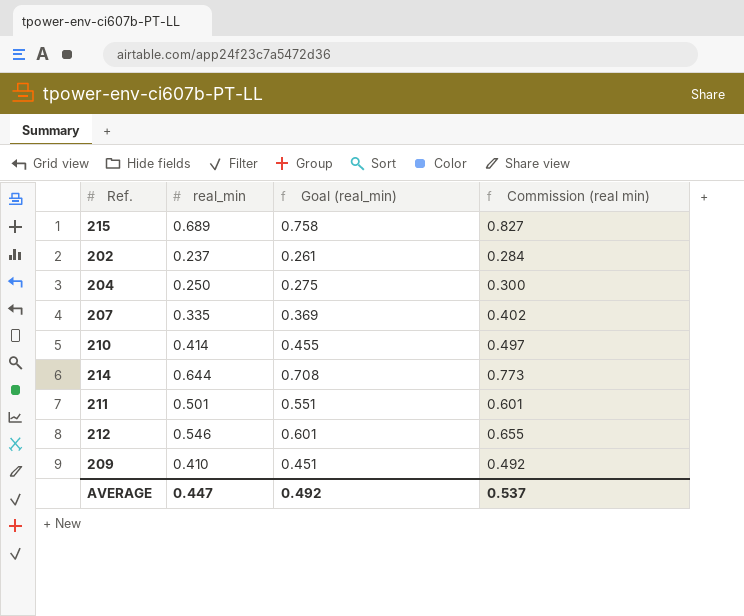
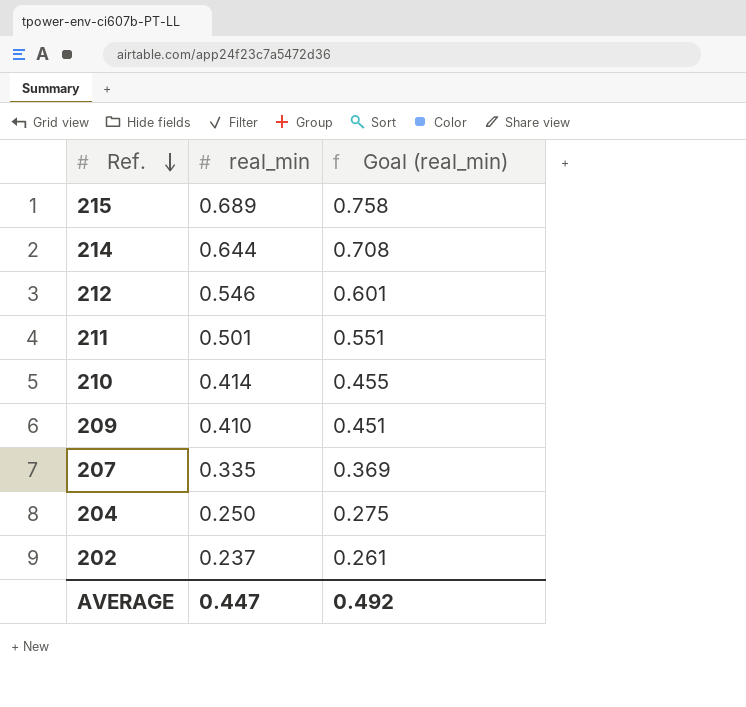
row order: none -> Ref. descending
column Commission (real min) | formula: [real_min] * 1.2 -> none

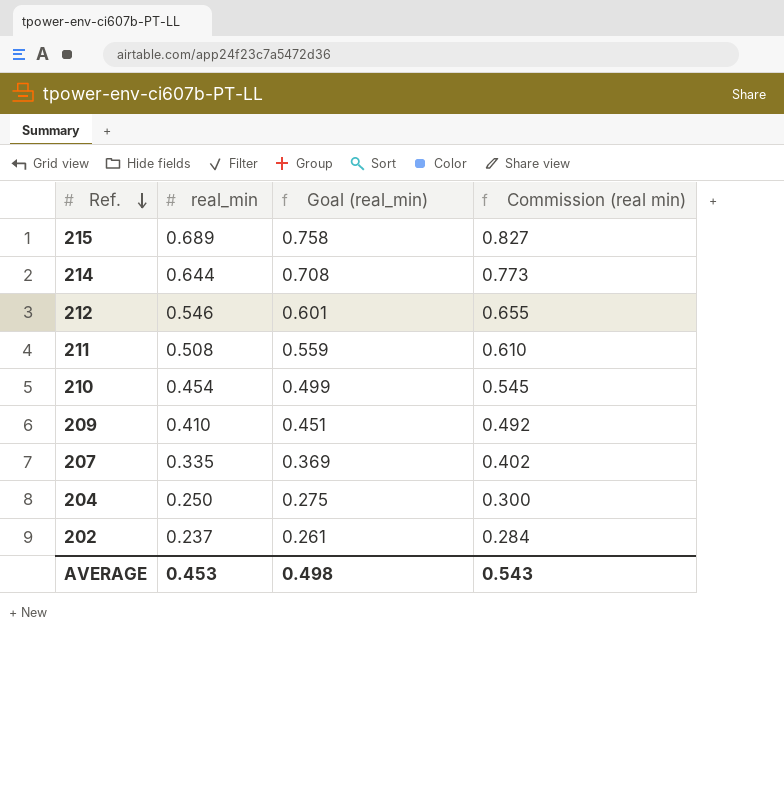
column Commission (real min) | formula: none -> [real_min] * 1.2
211 | real_min: 0.501 -> 0.508
211 | Goal (real_min): 0.551 -> 0.559
210 | real_min: 0.414 -> 0.454
210 | Goal (real_min): 0.455 -> 0.499
AVERAGE | real_min: 0.447 -> 0.453
AVERAGE | Goal (real_min): 0.492 -> 0.498

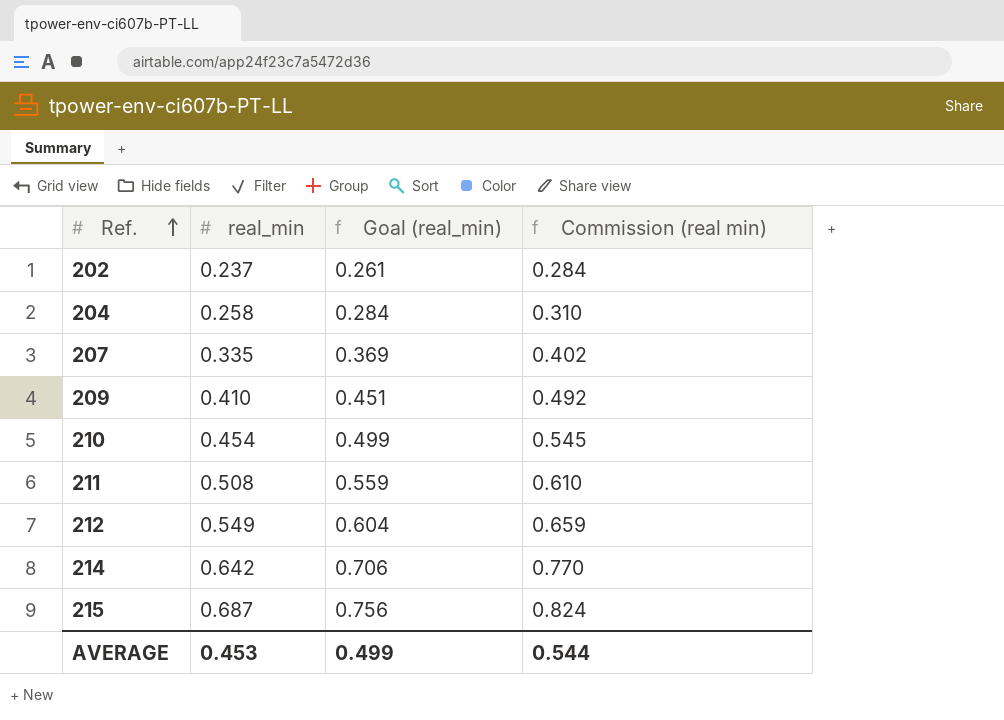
row order: Ref. descending -> Ref. ascending
204 | real_min: 0.250 -> 0.258
204 | Goal (real_min): 0.275 -> 0.284
204 | Commission (real min): 0.300 -> 0.310
212 | real_min: 0.546 -> 0.549
212 | Goal (real_min): 0.601 -> 0.604
212 | Commission (real min): 0.655 -> 0.659
214 | real_min: 0.644 -> 0.642
214 | Goal (real_min): 0.708 -> 0.706
214 | Commission (real min): 0.773 -> 0.770
215 | real_min: 0.689 -> 0.687
215 | Goal (real_min): 0.758 -> 0.756
215 | Commission (real min): 0.827 -> 0.824
AVERAGE | Goal (real_min): 0.498 -> 0.499
AVERAGE | Commission (real min): 0.543 -> 0.544

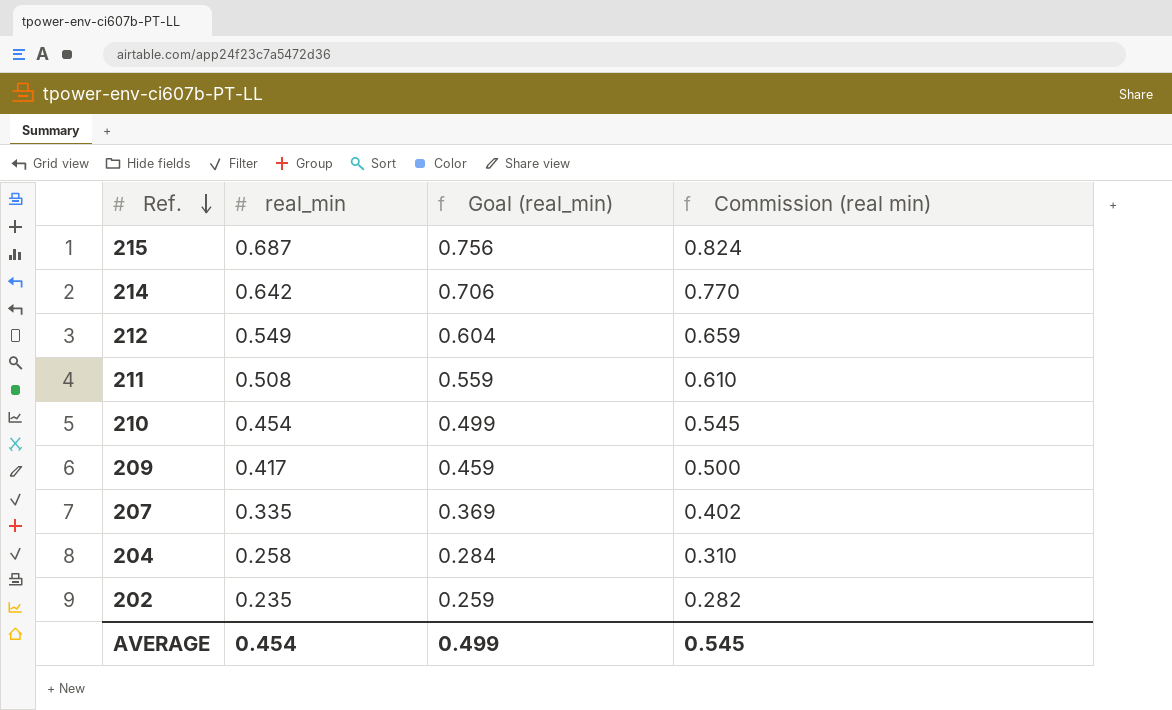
row order: Ref. ascending -> Ref. descending
209 | real_min: 0.410 -> 0.417
209 | Goal (real_min): 0.451 -> 0.459
209 | Commission (real min): 0.492 -> 0.500
202 | real_min: 0.237 -> 0.235
202 | Goal (real_min): 0.261 -> 0.259
202 | Commission (real min): 0.284 -> 0.282
AVERAGE | real_min: 0.453 -> 0.454
AVERAGE | Commission (real min): 0.544 -> 0.545

